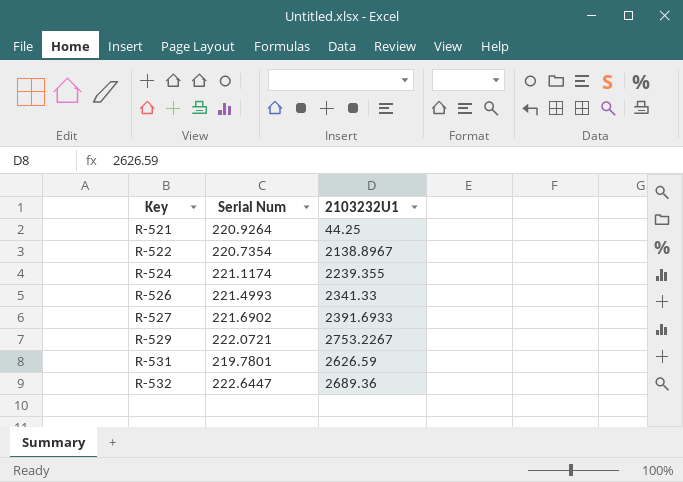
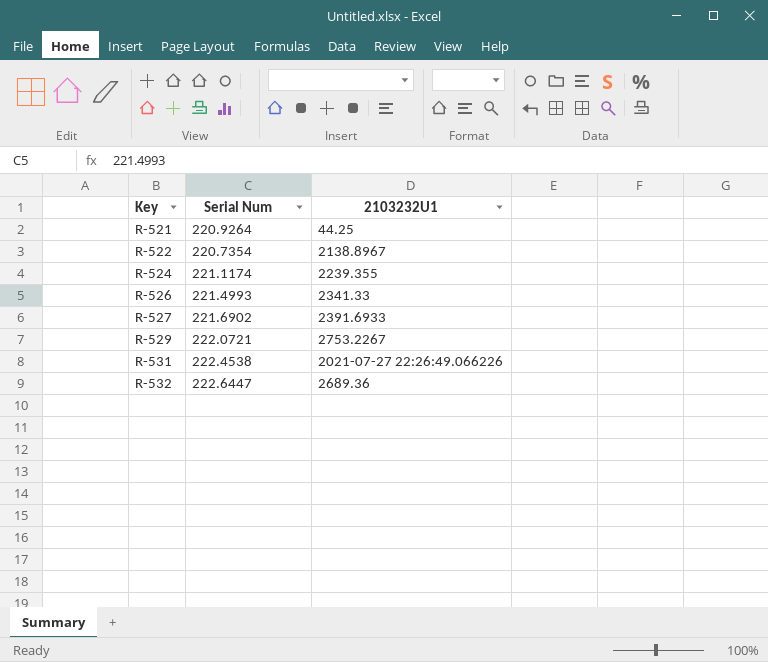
R-531 | Serial Num: 219.7801 -> 222.4538
R-531 | 2103232U1: 2626.59 -> 2021-07-27 22:26:49.066226

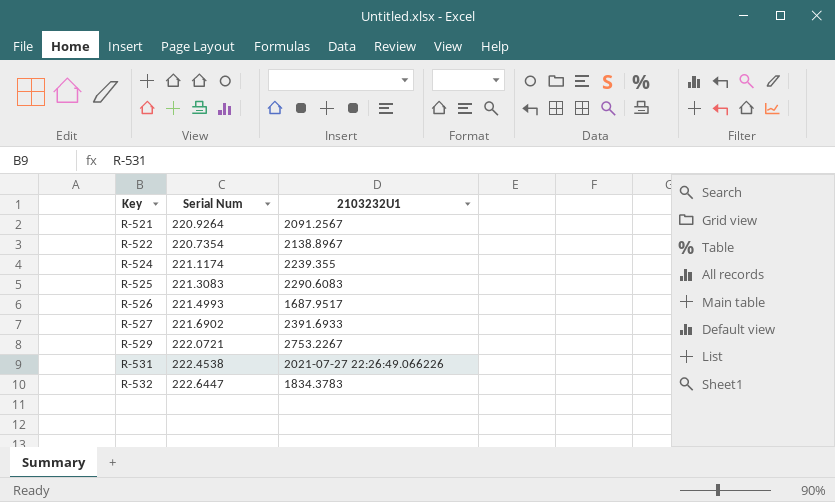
R-521 | 2103232U1: 44.25 -> 2091.2567
row R-525: none -> 221.3083 | 2290.6083
R-526 | 2103232U1: 2341.33 -> 1687.9517
R-532 | 2103232U1: 2689.36 -> 1834.3783

